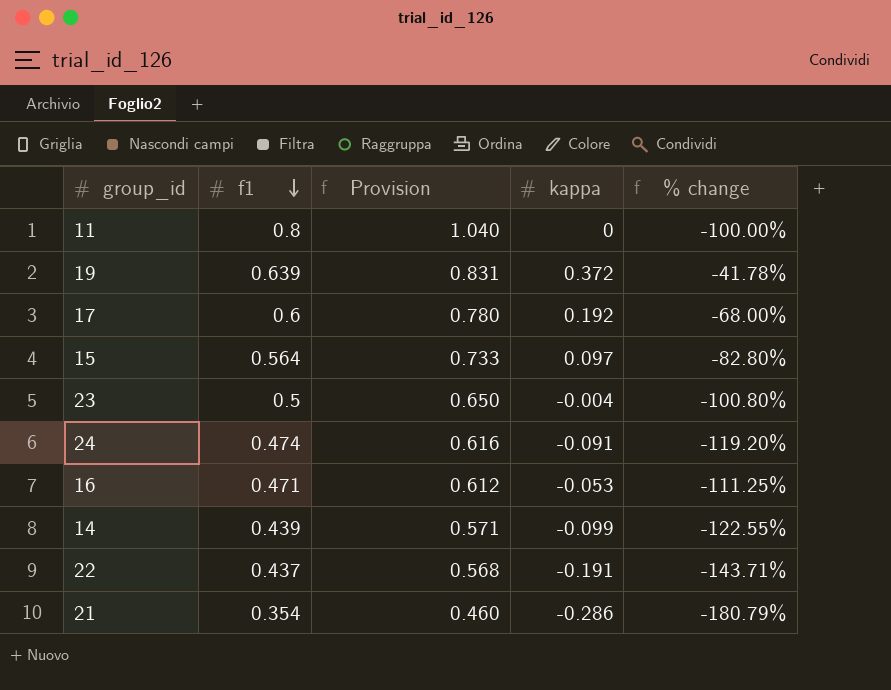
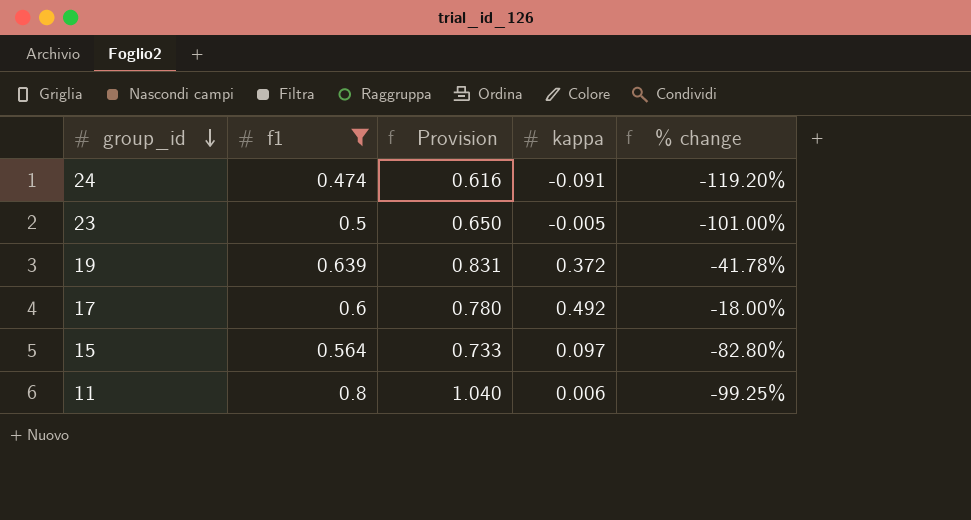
filter: none -> f1 >= 0.474
row order: f1 descending -> group_id descending
23 | kappa: -0.004 -> -0.005
23 | % change: -100.80% -> -101.00%
17 | kappa: 0.192 -> 0.492
17 | % change: -68.00% -> -18.00%
11 | kappa: 0 -> 0.006
11 | % change: -100.00% -> -99.25%

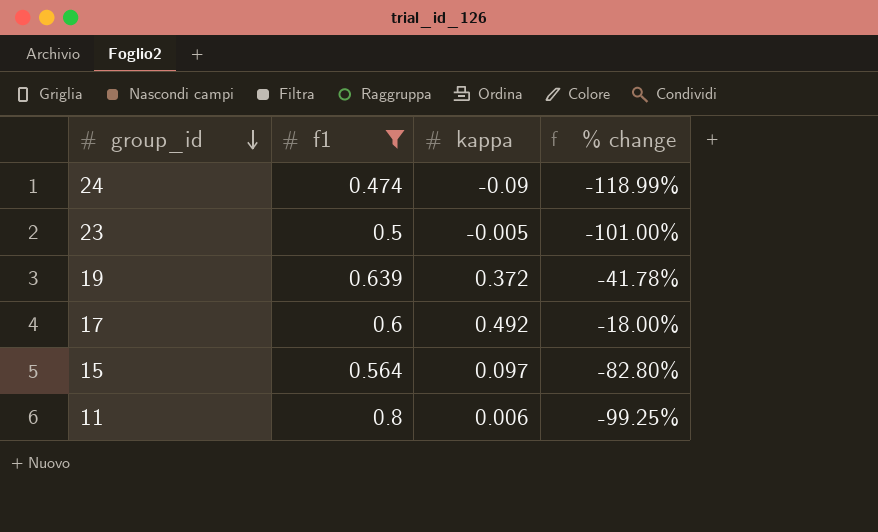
column Provision | formula: [f1] * 1.3 -> none
24 | kappa: -0.091 -> -0.09
24 | % change: -119.20% -> -118.99%

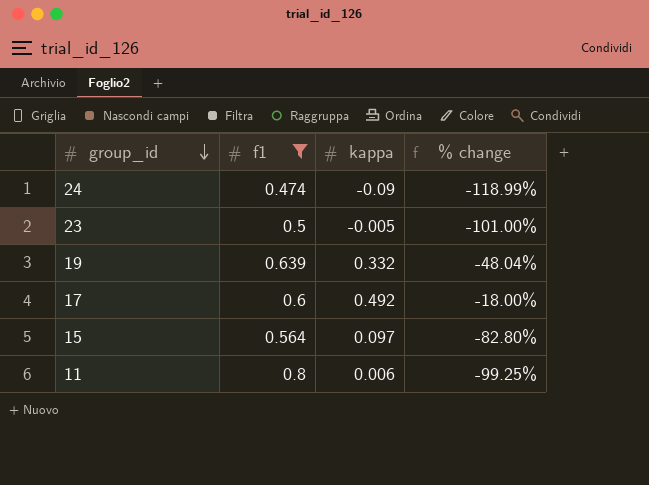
19 | kappa: 0.372 -> 0.332
19 | % change: -41.78% -> -48.04%

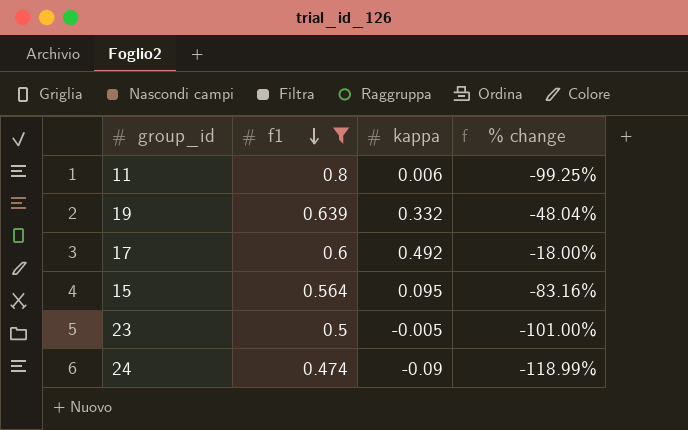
row order: group_id descending -> f1 descending
15 | kappa: 0.097 -> 0.095
15 | % change: -82.80% -> -83.16%

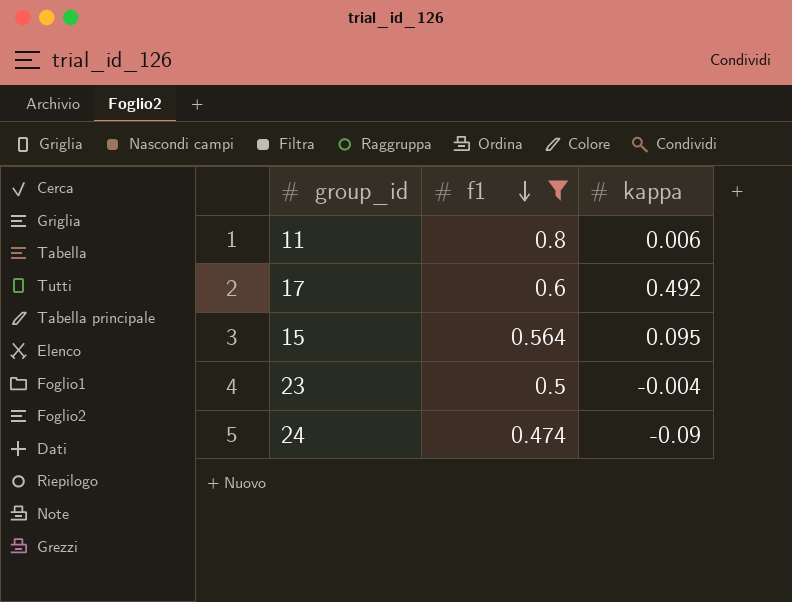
column % change | formula: ([kappa] - [f1]) / [f1] -> none
row 19: 0.639 | 0.332 | -48.04% -> none
23 | kappa: -0.005 -> -0.004

